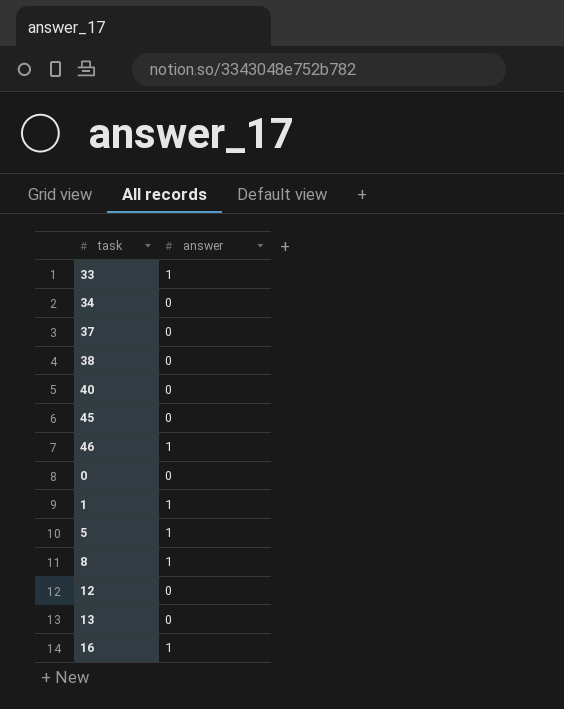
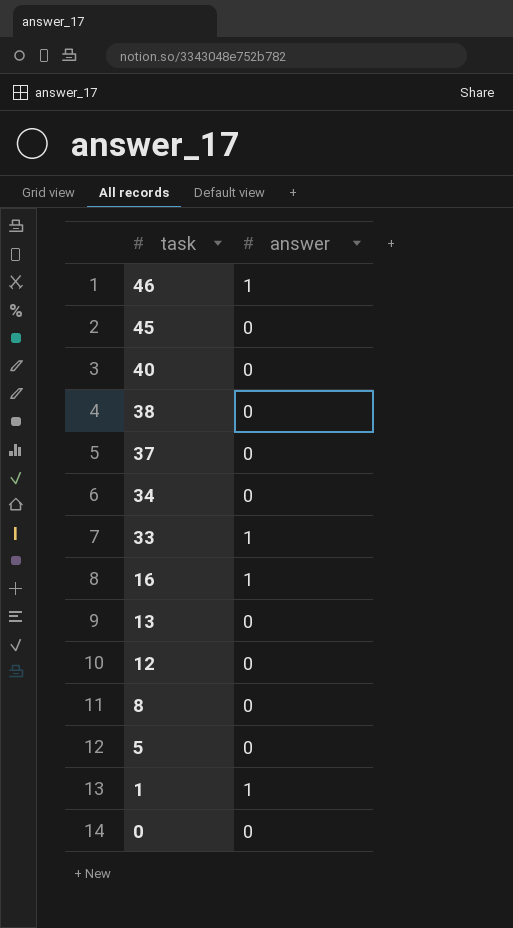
row order: none -> task descending
8 | answer: 1 -> 0
5 | answer: 1 -> 0

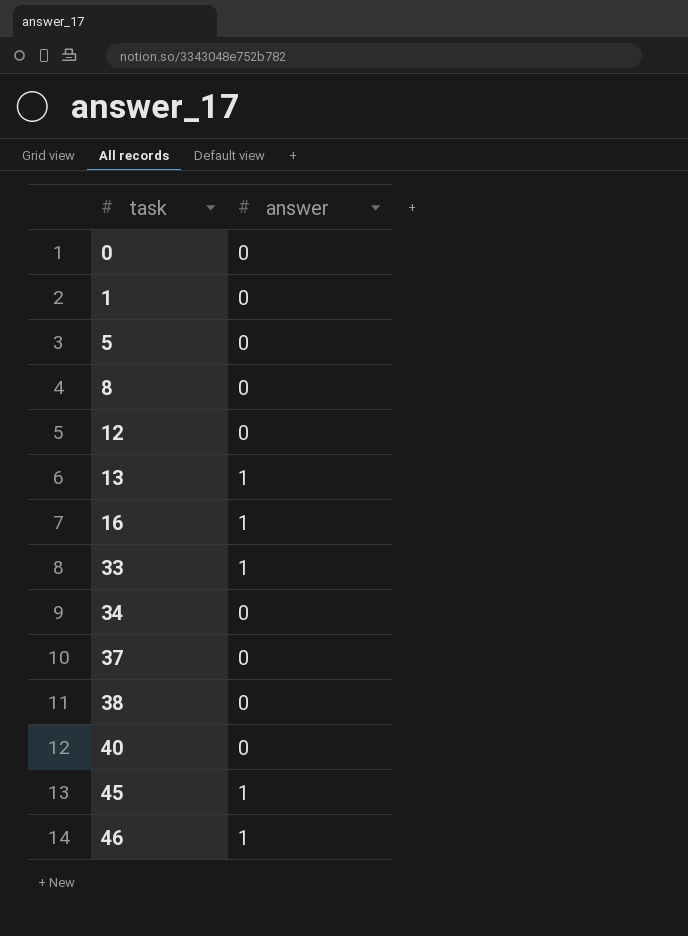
row order: task descending -> task ascending
1 | answer: 1 -> 0
13 | answer: 0 -> 1
45 | answer: 0 -> 1

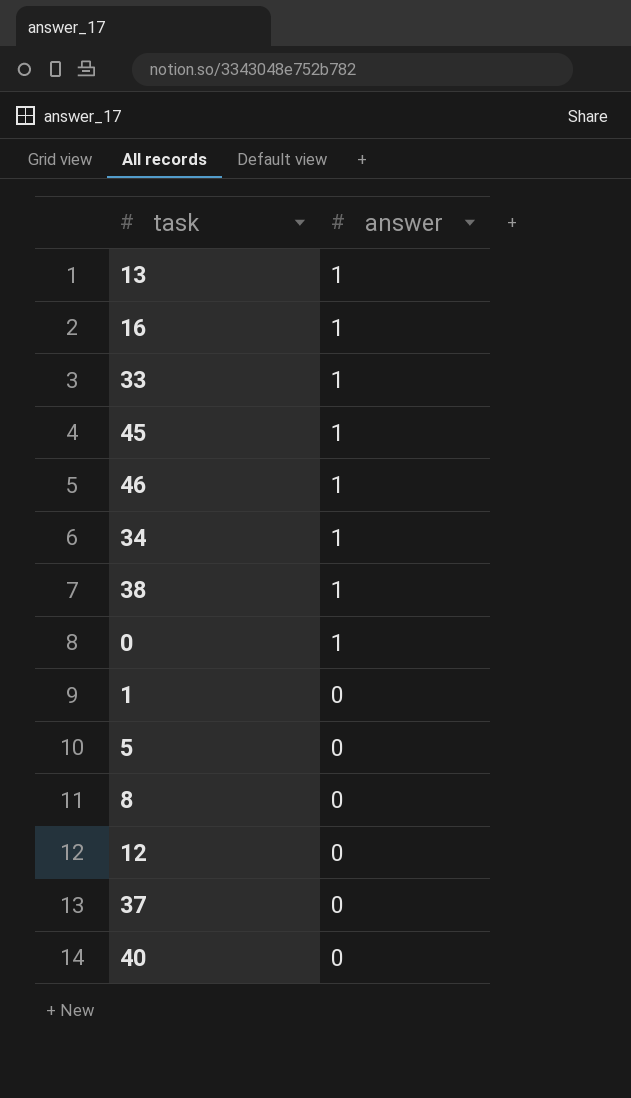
row order: task ascending -> answer descending
34 | answer: 0 -> 1
38 | answer: 0 -> 1
0 | answer: 0 -> 1

